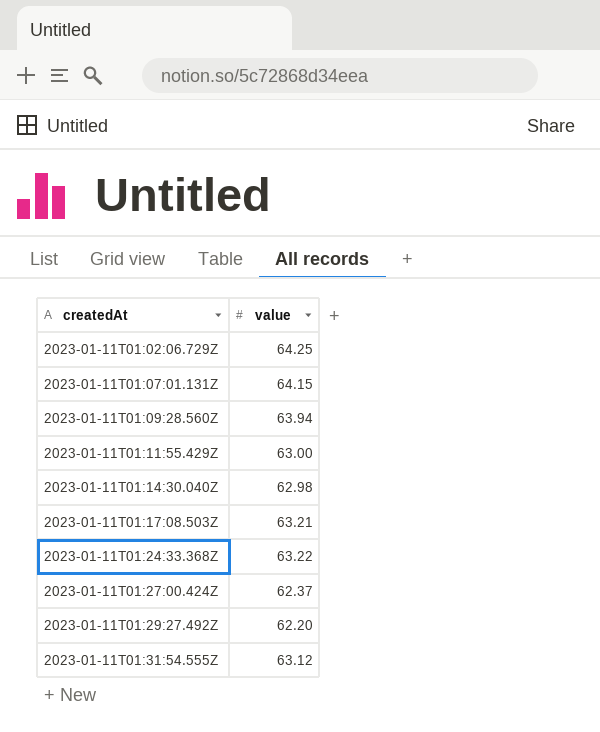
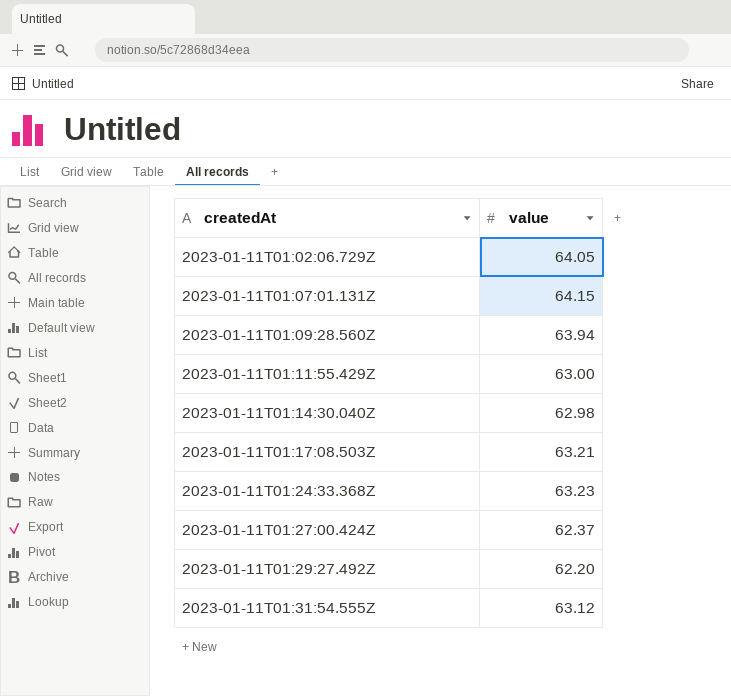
2023-01-11T01:02:06.729Z | value: 64.25 -> 64.05
2023-01-11T01:24:33.368Z | value: 63.22 -> 63.23

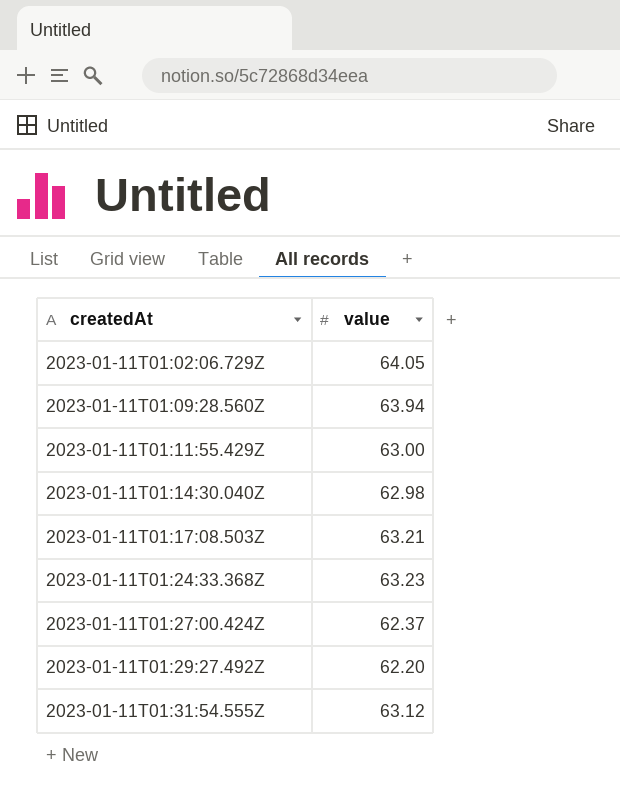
row 2023-01-11T01:07:01.131Z: 64.15 -> none

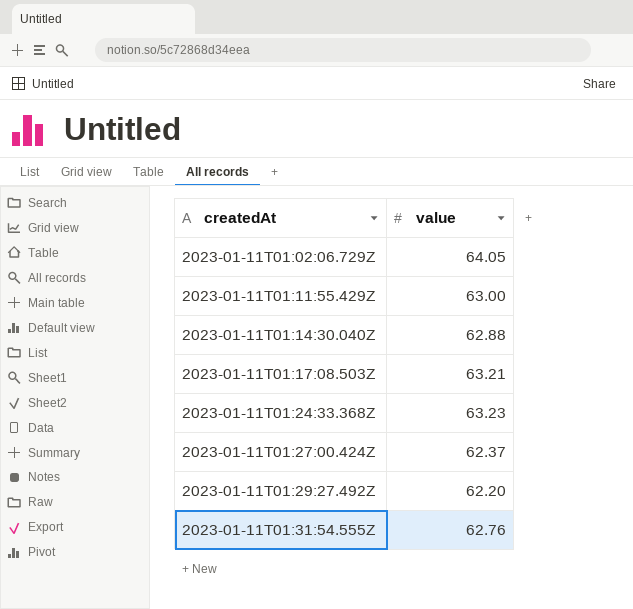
row 2023-01-11T01:09:28.560Z: 63.94 -> none
2023-01-11T01:14:30.040Z | value: 62.98 -> 62.88
2023-01-11T01:31:54.555Z | value: 63.12 -> 62.76

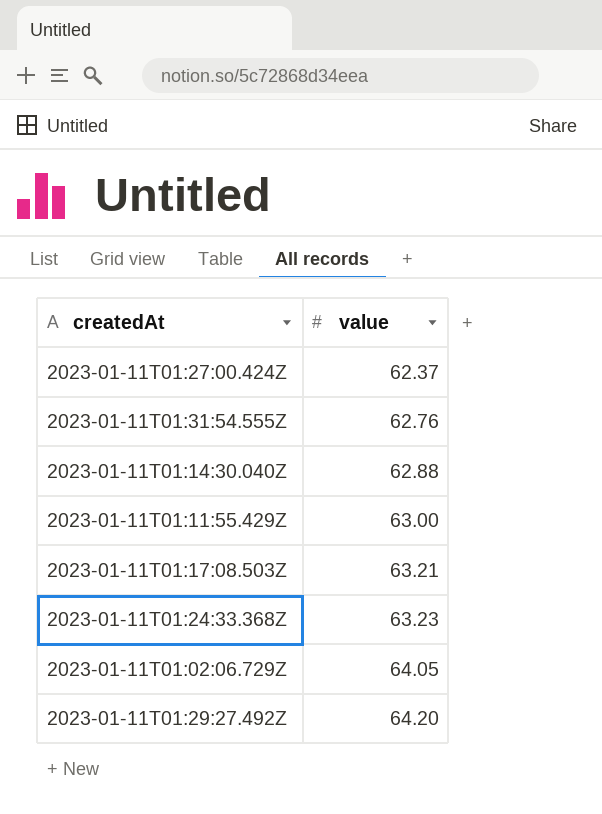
row order: createdAt ascending -> value ascending
2023-01-11T01:29:27.492Z | value: 62.20 -> 64.20

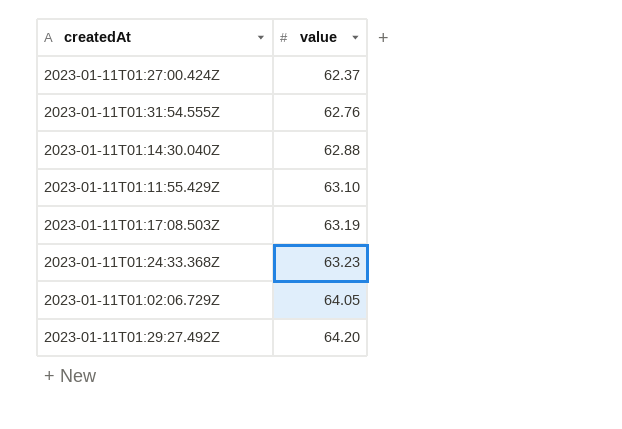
2023-01-11T01:11:55.429Z | value: 63.00 -> 63.10
2023-01-11T01:17:08.503Z | value: 63.21 -> 63.19

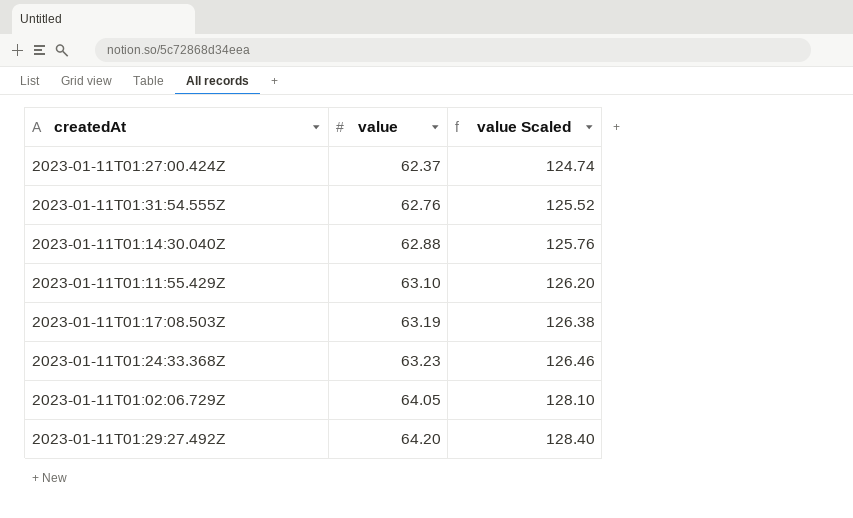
column value Scaled | formula: none -> [value] * 2

